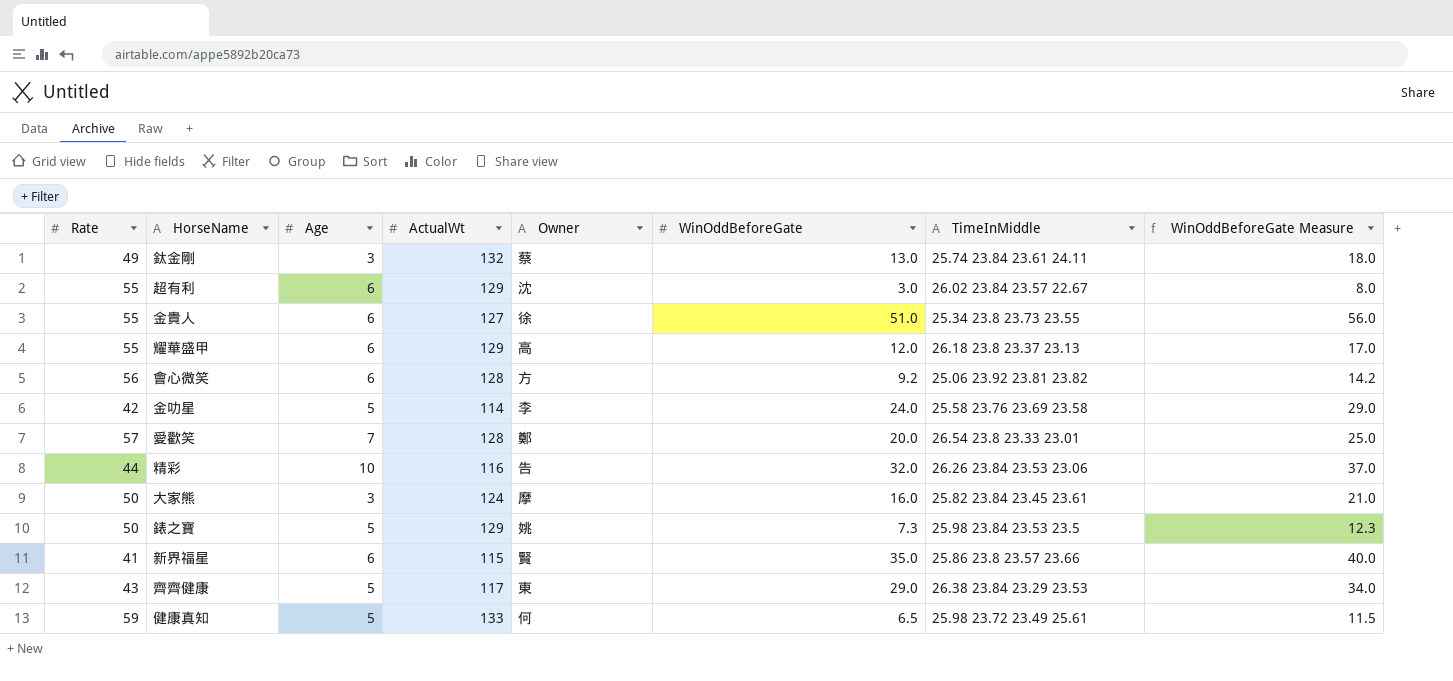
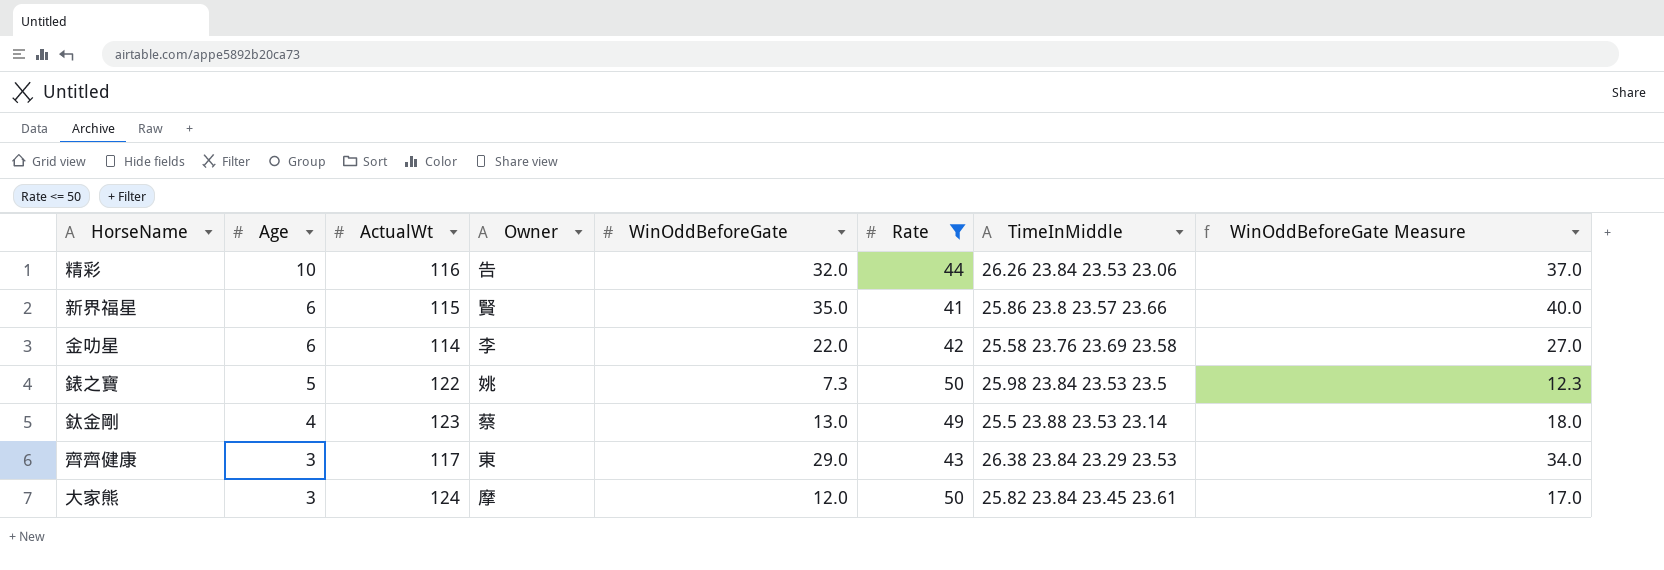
filter: none -> Rate <= 50
row order: none -> Age descending
column Rate | position: 1 -> 6
金叻星 | Age: 5 -> 6
金叻星 | WinOddBeforeGate: 24.0 -> 22.0
金叻星 | WinOddBeforeGate Measure: 29.0 -> 27.0
錶之寶 | ActualWt: 129 -> 122
鈦金剛 | Age: 3 -> 4
鈦金剛 | ActualWt: 132 -> 123
鈦金剛 | TimeInMiddle: 25.74 23.84 23.61 24.11 -> 25.5 23.88 23.53 23.14
齊齊健康 | Age: 5 -> 3
大家熊 | WinOddBeforeGate: 16.0 -> 12.0
大家熊 | WinOddBeforeGate Measure: 21.0 -> 17.0

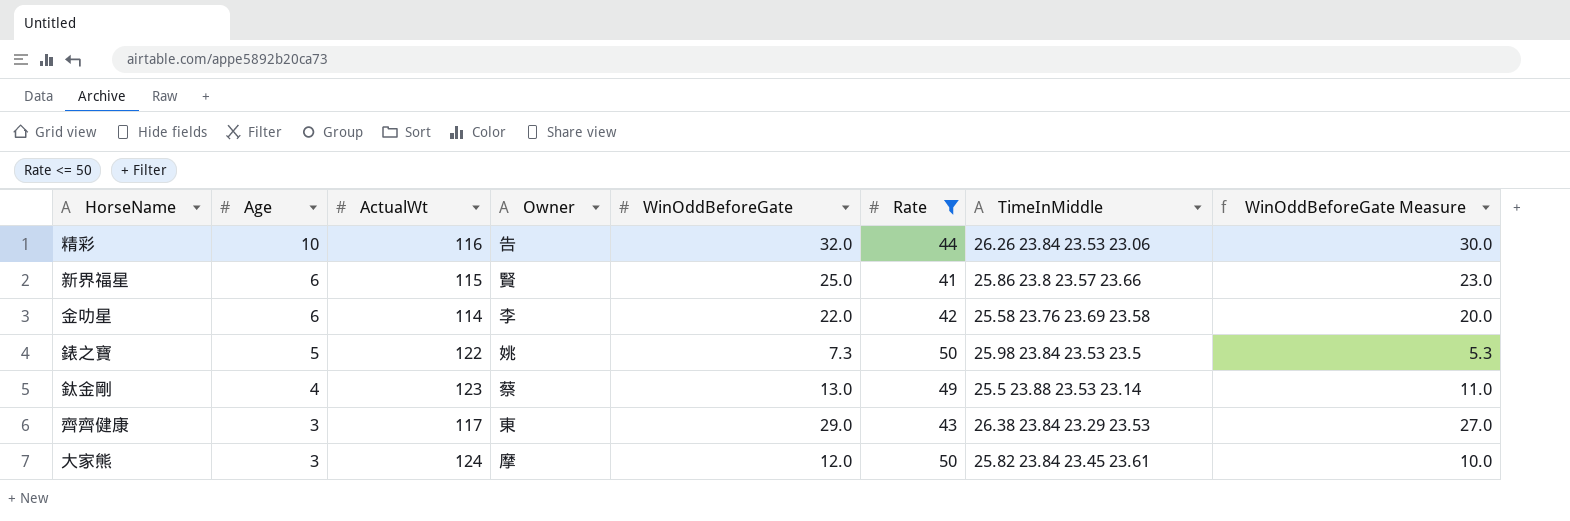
column WinOddBeforeGate Measure | formula: [WinOddBeforeGate] + 5 -> [WinOddBeforeGate] - 2
新界福星 | WinOddBeforeGate: 35.0 -> 25.0

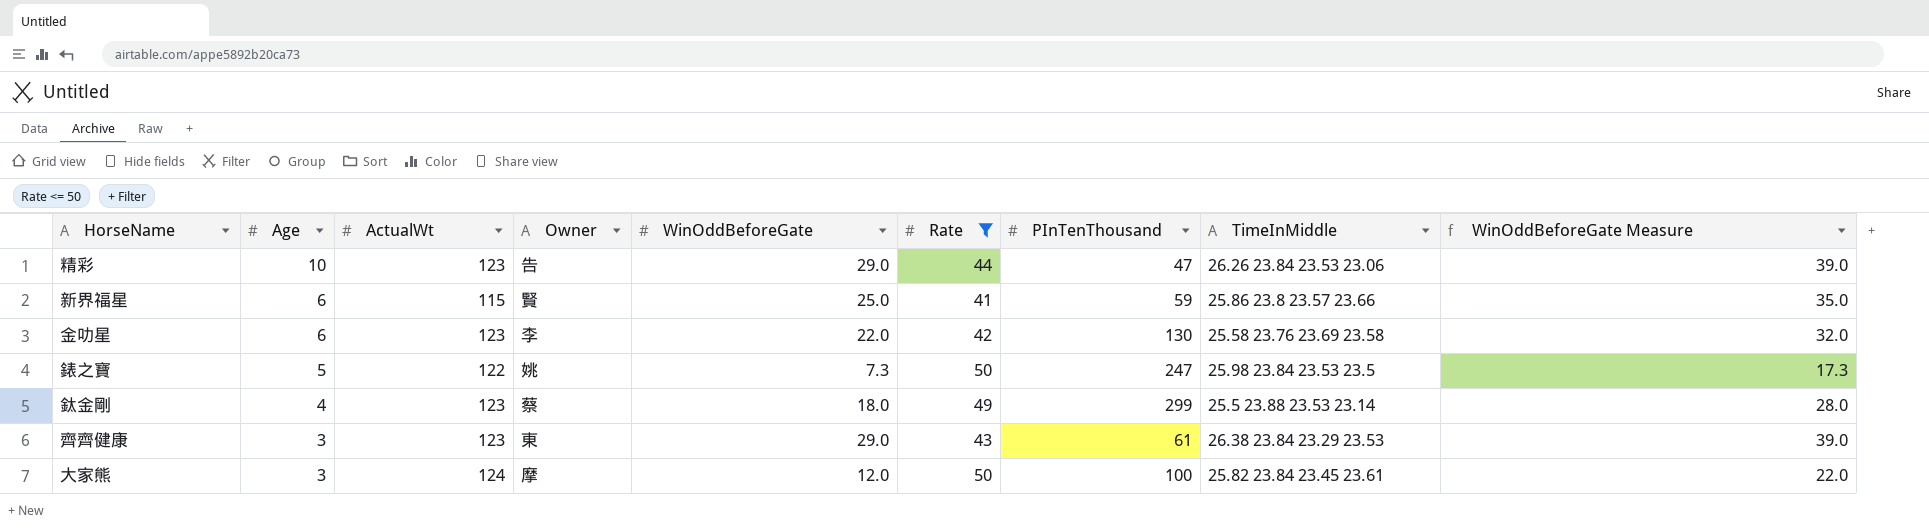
column PInTenThousand | position: none -> 7
column WinOddBeforeGate Measure | formula: [WinOddBeforeGate] - 2 -> [WinOddBeforeGate] + 10
精彩 | ActualWt: 116 -> 123
精彩 | WinOddBeforeGate: 32.0 -> 29.0
金叻星 | ActualWt: 114 -> 123
鈦金剛 | WinOddBeforeGate: 13.0 -> 18.0
齊齊健康 | ActualWt: 117 -> 123

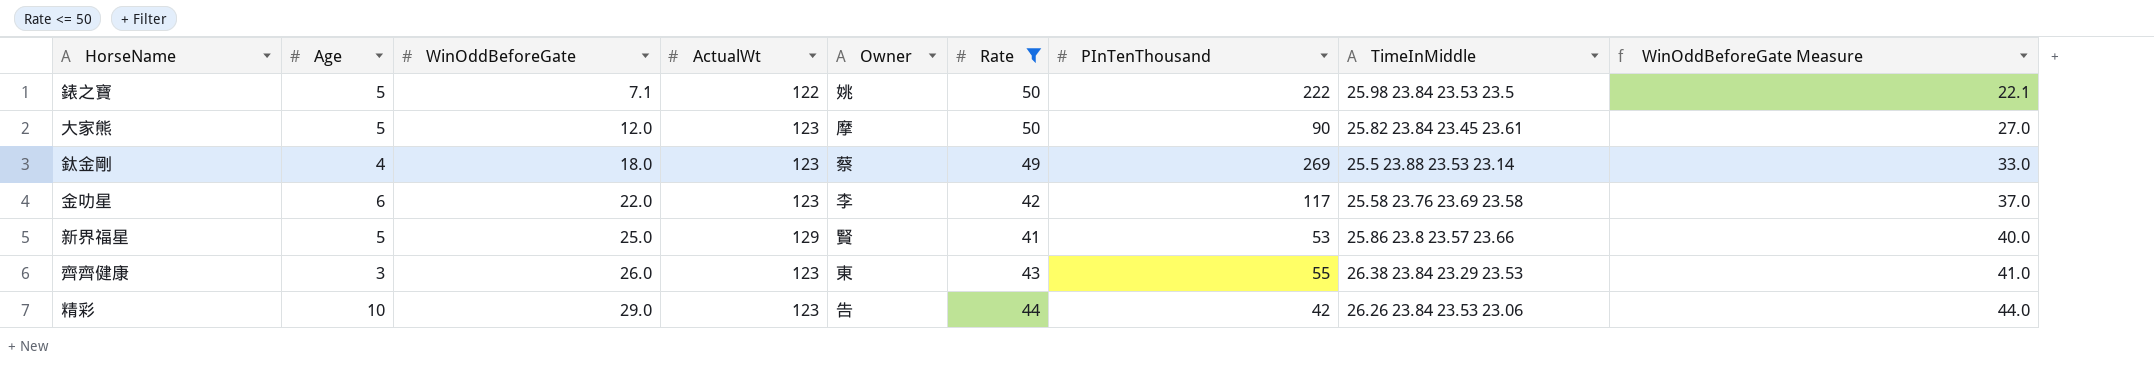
row order: Age descending -> WinOddBeforeGate ascending
column WinOddBeforeGate | position: 5 -> 3
column WinOddBeforeGate Measure | formula: [WinOddBeforeGate] + 10 -> [WinOddBeforeGate] + 15
錶之寶 | WinOddBeforeGate: 7.3 -> 7.1
錶之寶 | PInTenThousand: 247 -> 222
大家熊 | Age: 3 -> 5
大家熊 | ActualWt: 124 -> 123
大家熊 | PInTenThousand: 100 -> 90
鈦金剛 | PInTenThousand: 299 -> 269
金叻星 | PInTenThousand: 130 -> 117
新界福星 | Age: 6 -> 5
新界福星 | ActualWt: 115 -> 129
新界福星 | PInTenThousand: 59 -> 53
齊齊健康 | WinOddBeforeGate: 29.0 -> 26.0
齊齊健康 | PInTenThousand: 61 -> 55
精彩 | PInTenThousand: 47 -> 42

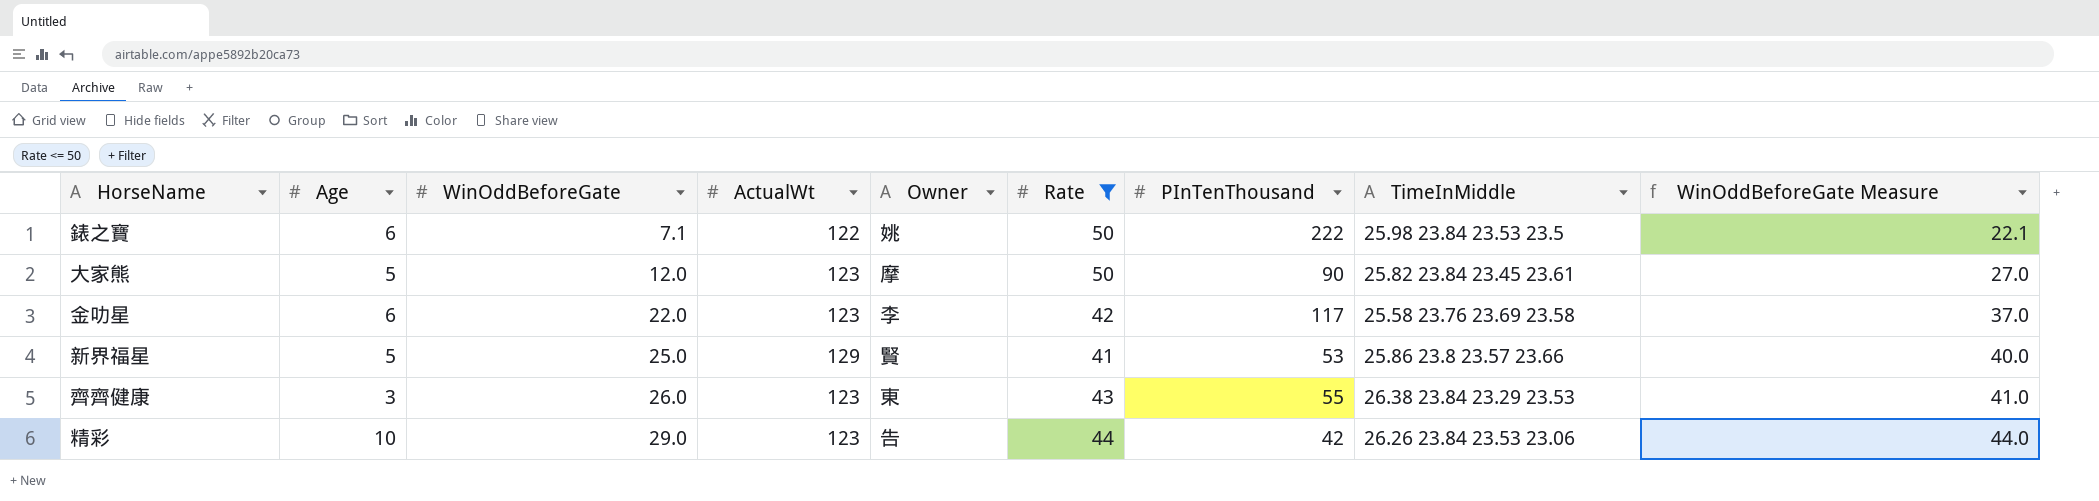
row 鈦金剛: 4 | 18.0 | 123 | 蔡 | 49 | 269 | 25.5 23.88 23.53 23.14 | 33.0 -> none
錶之寶 | Age: 5 -> 6

